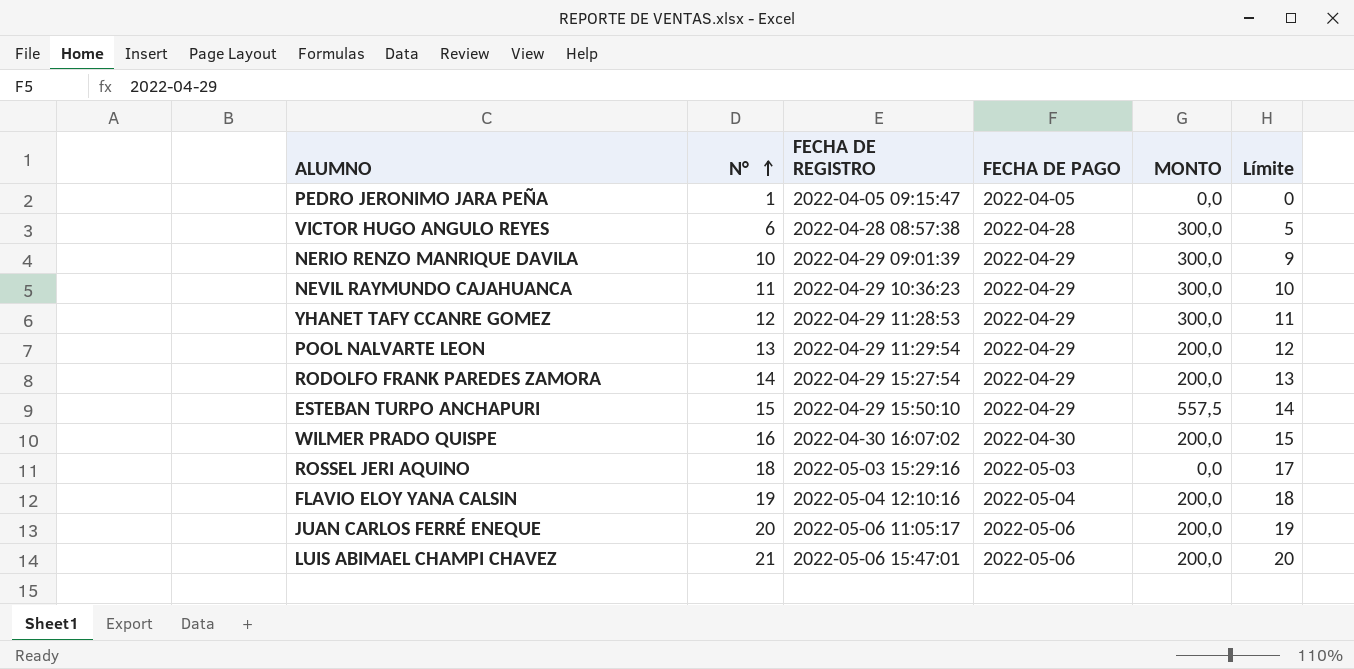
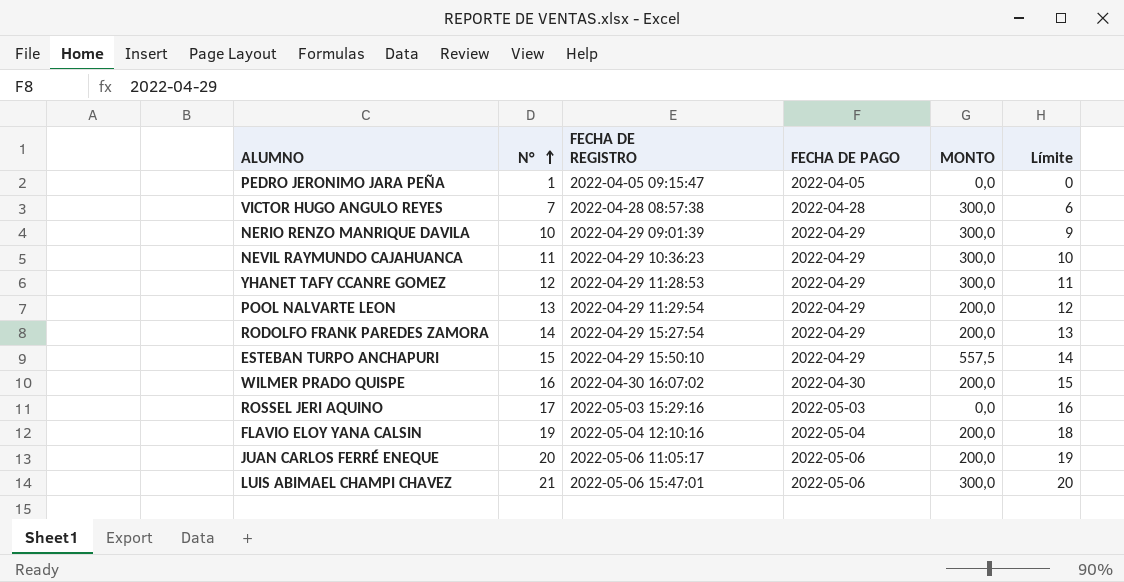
VICTOR HUGO ANGULO REYES | N°: 6 -> 7
VICTOR HUGO ANGULO REYES | Límite: 5 -> 6
ROSSEL JERI AQUINO | N°: 18 -> 17
ROSSEL JERI AQUINO | Límite: 17 -> 16
LUIS ABIMAEL CHAMPI CHAVEZ | MONTO: 200,0 -> 300,0

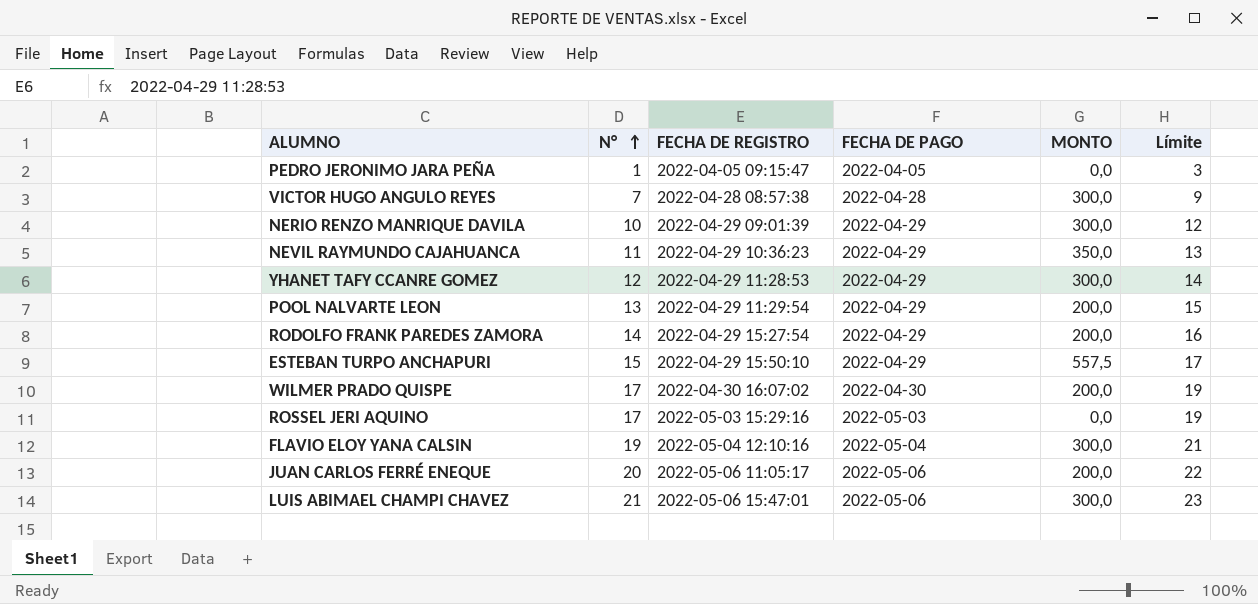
column Límite | formula: [N°] - 1 -> [N°] + 2
NEVIL RAYMUNDO CAJAHUANCA | MONTO: 300,0 -> 350,0
WILMER PRADO QUISPE | N°: 16 -> 17
FLAVIO ELOY YANA CALSIN | MONTO: 200,0 -> 300,0

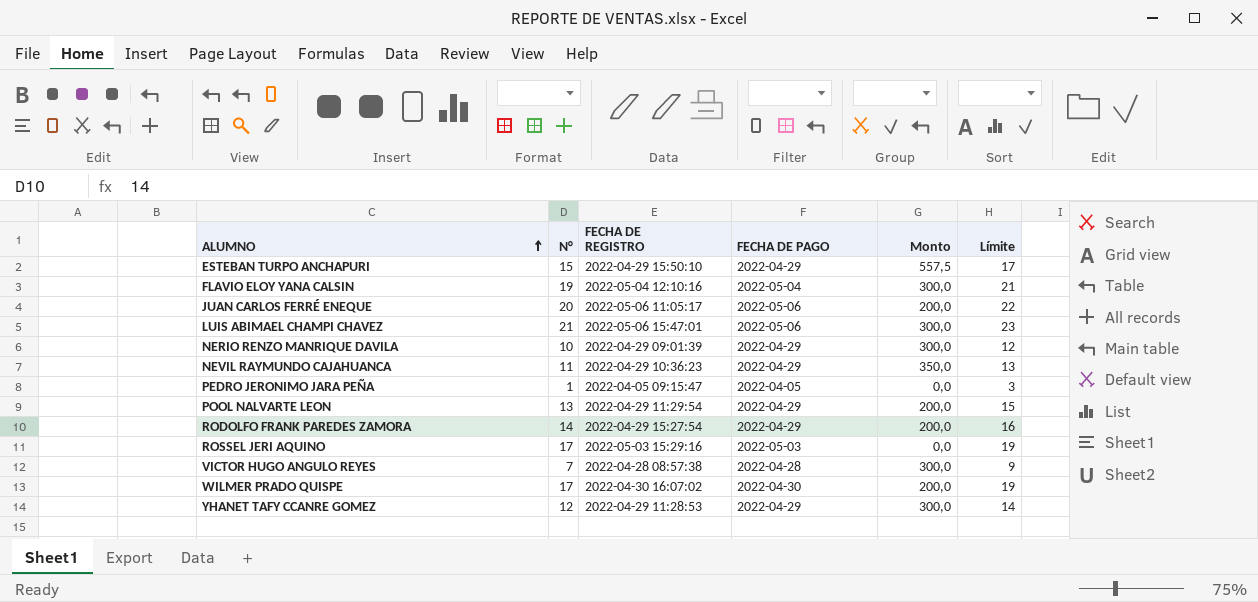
row order: N° ascending -> ALUMNO ascending
column name: MONTO -> Monto

